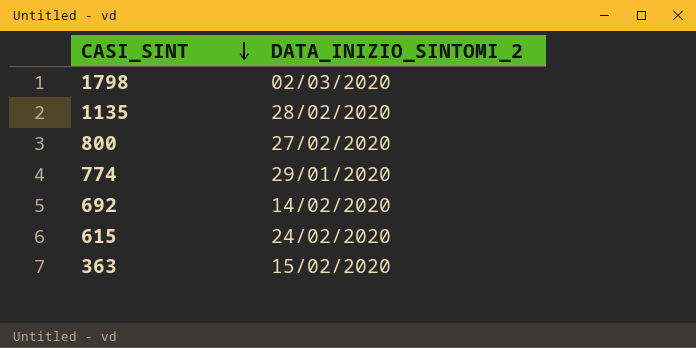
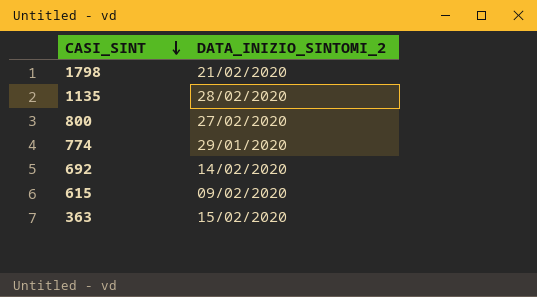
1798 | DATA_INIZIO_SINTOMI_2: 02/03/2020 -> 21/02/2020
615 | DATA_INIZIO_SINTOMI_2: 24/02/2020 -> 09/02/2020

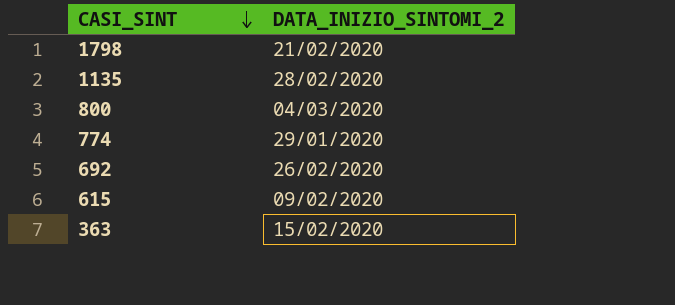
800 | DATA_INIZIO_SINTOMI_2: 27/02/2020 -> 04/03/2020
692 | DATA_INIZIO_SINTOMI_2: 14/02/2020 -> 26/02/2020

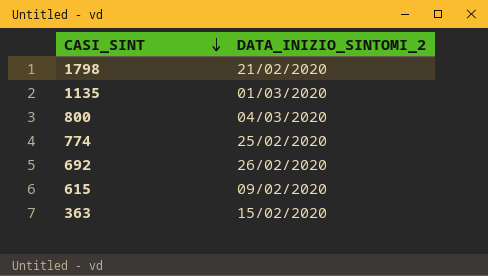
1135 | DATA_INIZIO_SINTOMI_2: 28/02/2020 -> 01/03/2020
774 | DATA_INIZIO_SINTOMI_2: 29/01/2020 -> 25/02/2020

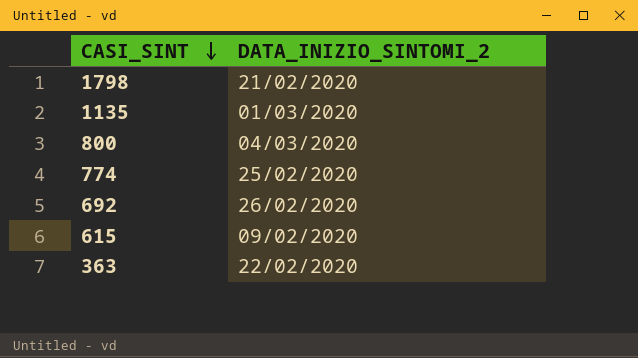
363 | DATA_INIZIO_SINTOMI_2: 15/02/2020 -> 22/02/2020

